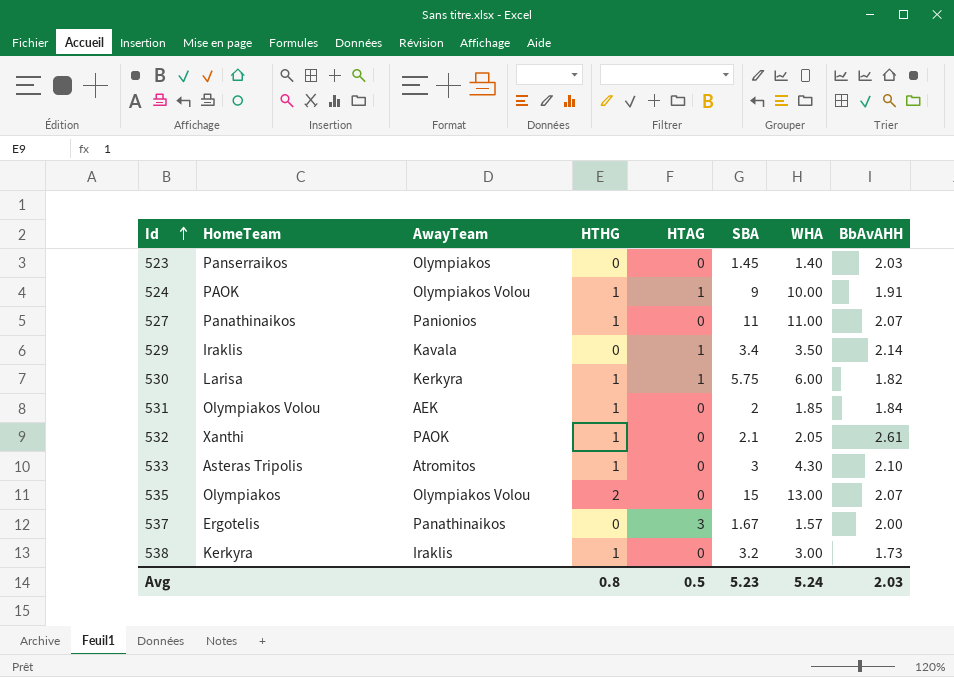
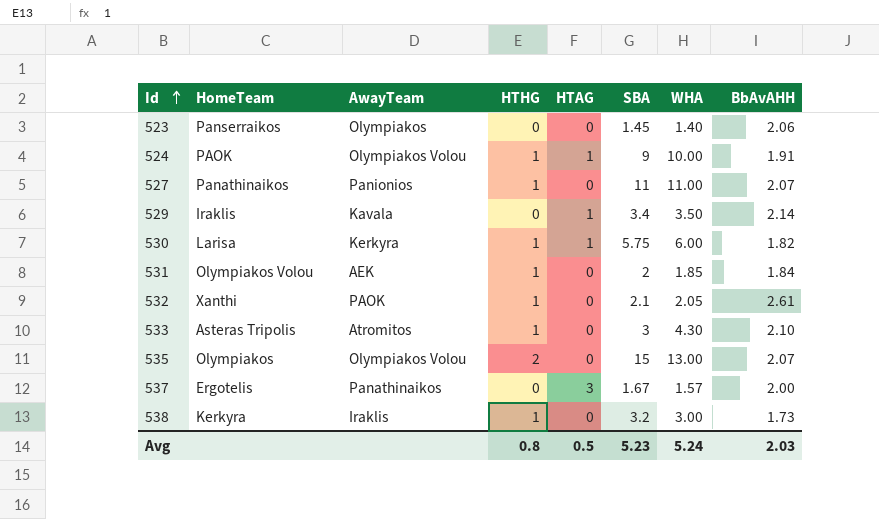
523 | BbAvAHH: 2.03 -> 2.06

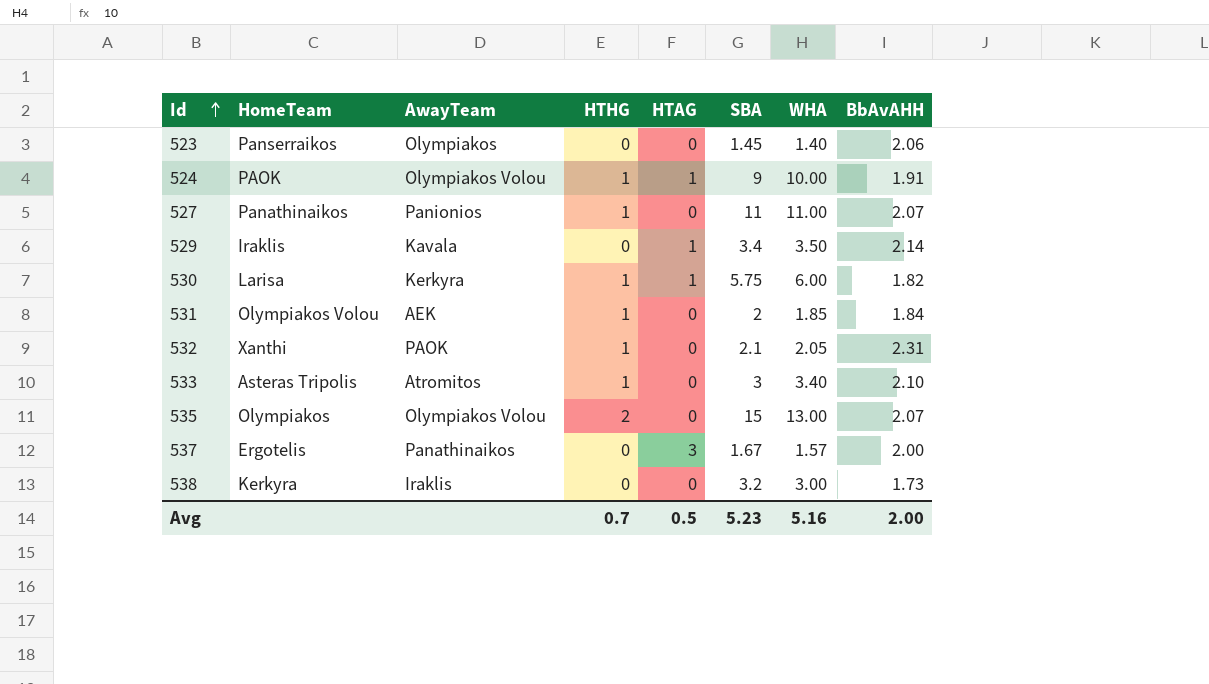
532 | BbAvAHH: 2.61 -> 2.31
533 | WHA: 4.30 -> 3.40
538 | HTHG: 1 -> 0
Avg | HTHG: 0.8 -> 0.7
Avg | WHA: 5.24 -> 5.16
Avg | BbAvAHH: 2.03 -> 2.00

